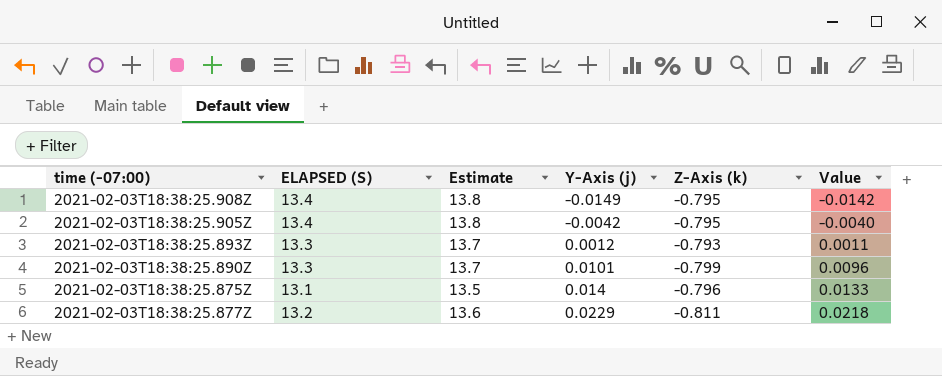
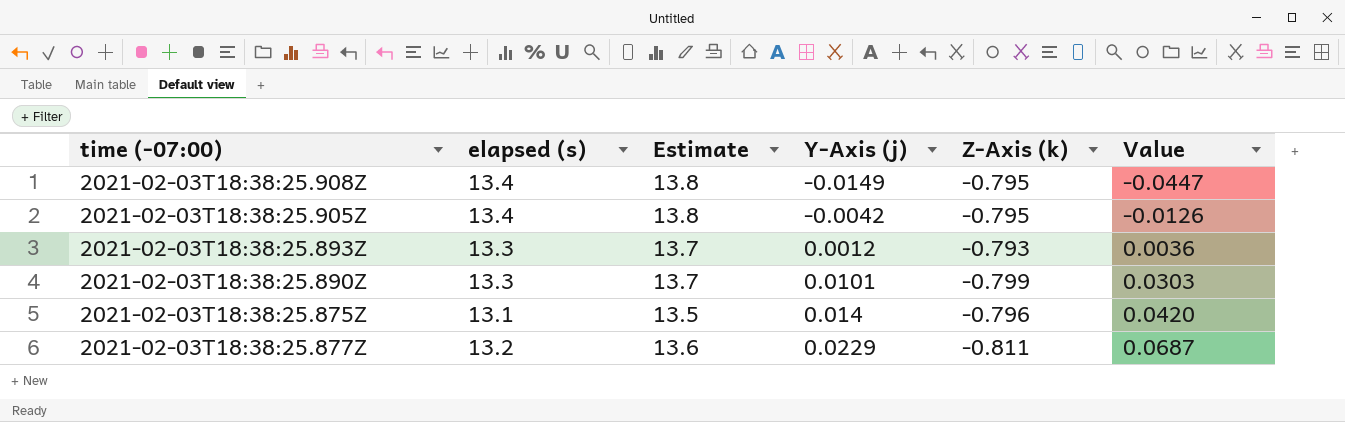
column name: ELAPSED (S) -> elapsed (s)
column Value | formula: [Y-Axis (j)] * 0.95 -> [Y-Axis (j)] * 3

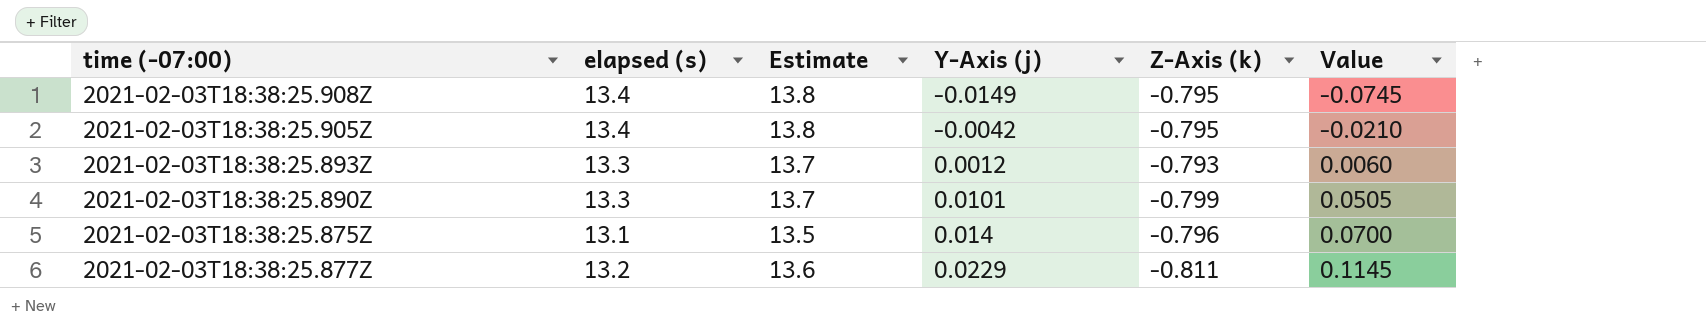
column Value | formula: [Y-Axis (j)] * 3 -> [Y-Axis (j)] * 5

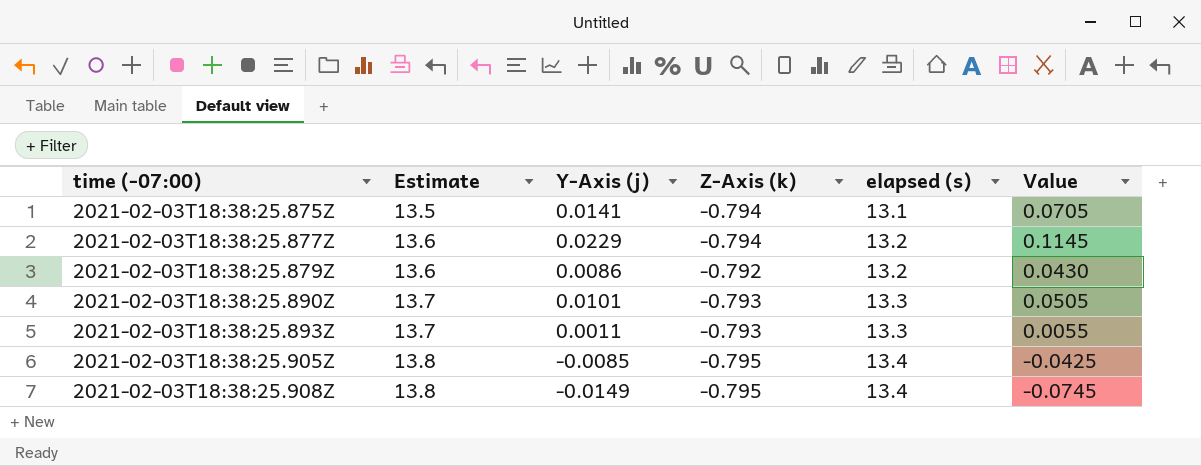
row order: Y-Axis (j) ascending -> time (-07:00) ascending
column elapsed (s) | position: 2 -> 5
2021-02-03T18:38:25.875Z | Y-Axis (j): 0.014 -> 0.0141
2021-02-03T18:38:25.875Z | Z-Axis (k): -0.796 -> -0.794
2021-02-03T18:38:25.875Z | Value: 0.0700 -> 0.0705
2021-02-03T18:38:25.877Z | Z-Axis (k): -0.811 -> -0.794
row 2021-02-03T18:38:25.879Z: none -> 13.6 | 0.0086 | -0.792 | 13.2 | 0.0430
2021-02-03T18:38:25.890Z | Z-Axis (k): -0.799 -> -0.793
2021-02-03T18:38:25.893Z | Y-Axis (j): 0.0012 -> 0.0011
2021-02-03T18:38:25.893Z | Value: 0.0060 -> 0.0055
2021-02-03T18:38:25.905Z | Y-Axis (j): -0.0042 -> -0.0085
2021-02-03T18:38:25.905Z | Value: -0.0210 -> -0.0425

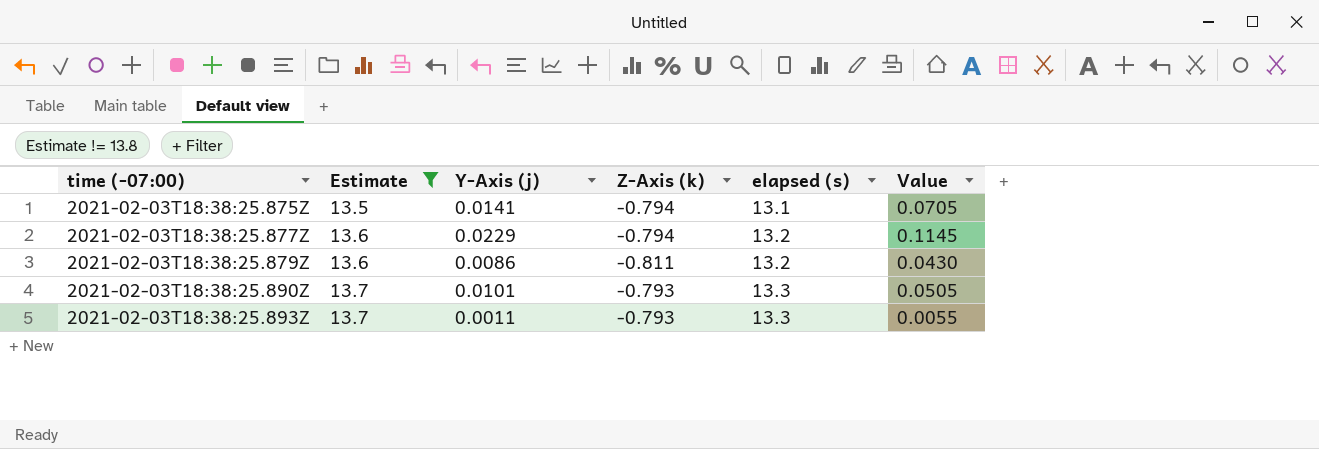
filter: none -> Estimate != 13.8
2021-02-03T18:38:25.879Z | Z-Axis (k): -0.792 -> -0.811

